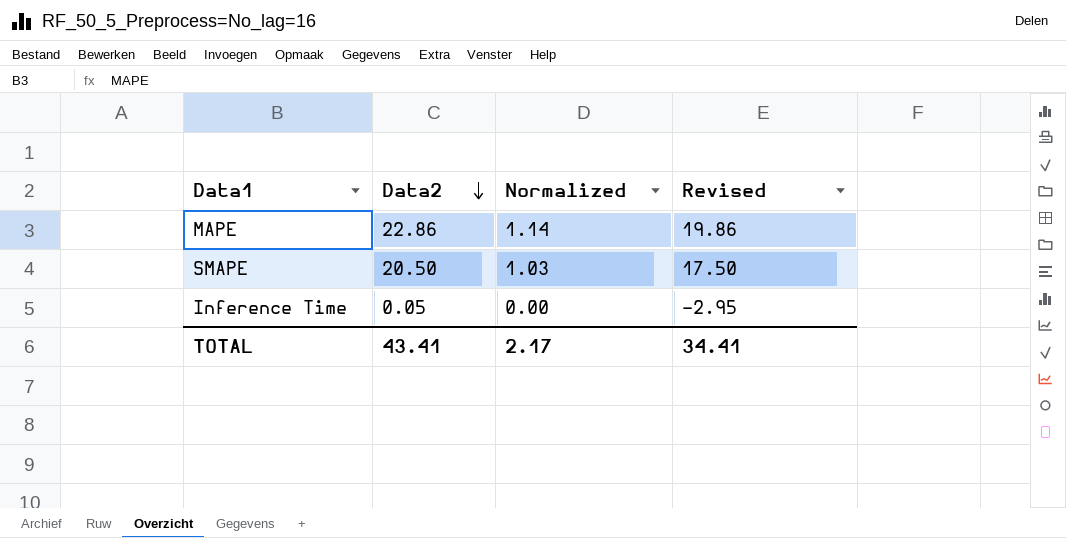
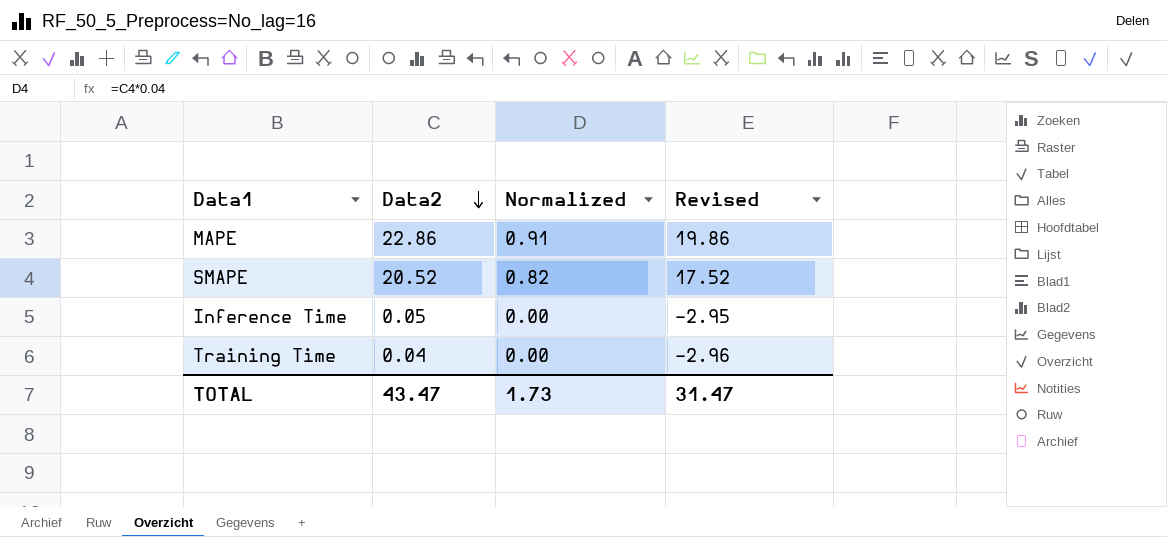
column Normalized | formula: [Data2] * 0.05 -> [Data2] * 0.04
SMAPE | Data2: 20.50 -> 20.52
SMAPE | Revised: 17.50 -> 17.52
row Training Time: none -> 0.04 | 0.00 | -2.96
TOTAL | Data2: 43.41 -> 43.47
TOTAL | Normalized: 2.17 -> 1.73
TOTAL | Revised: 34.41 -> 31.47

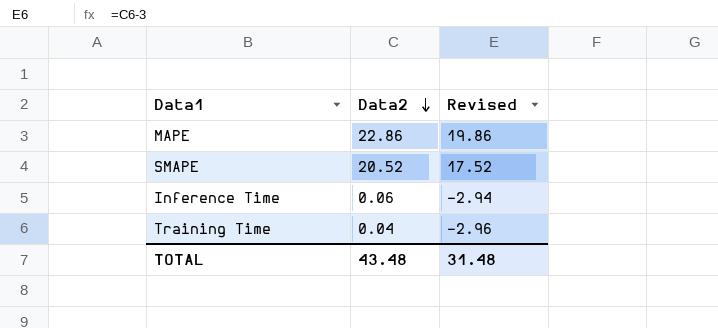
column Normalized | formula: [Data2] * 0.04 -> none
Inference Time | Data2: 0.05 -> 0.06
Inference Time | Revised: -2.95 -> -2.94
TOTAL | Data2: 43.47 -> 43.48
TOTAL | Revised: 31.47 -> 31.48

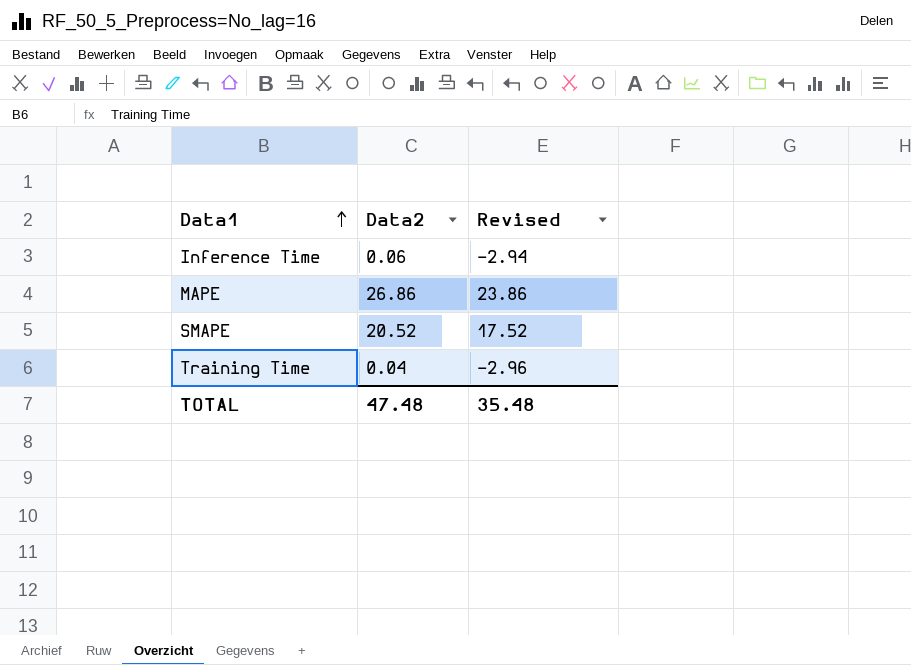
row order: Data2 descending -> Data1 ascending
MAPE | Data2: 22.86 -> 26.86
MAPE | Revised: 19.86 -> 23.86
TOTAL | Data2: 43.48 -> 47.48
TOTAL | Revised: 31.48 -> 35.48

